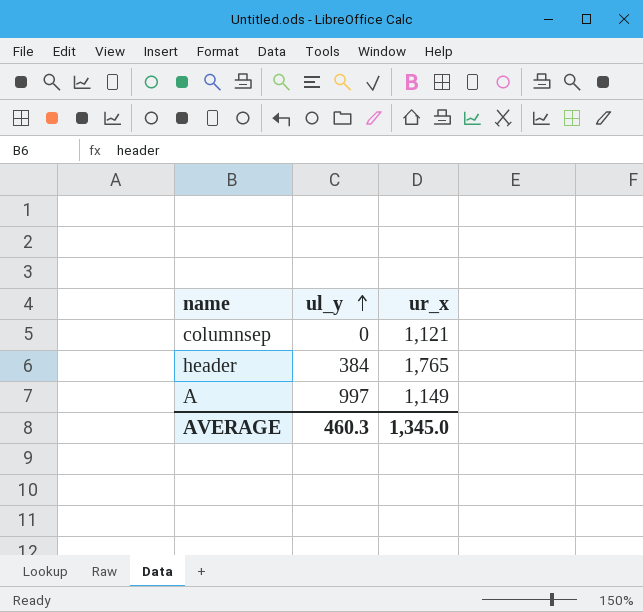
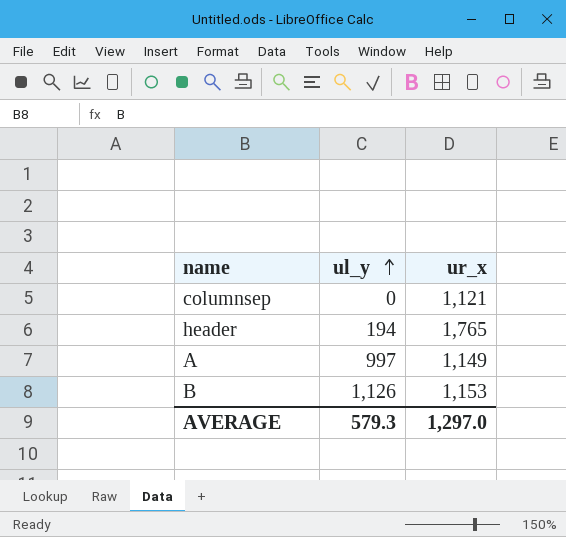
header | ul_y: 384 -> 194
row B: none -> 1,126 | 1,153
AVERAGE | ul_y: 460.3 -> 579.3
AVERAGE | ur_x: 1,345.0 -> 1,297.0

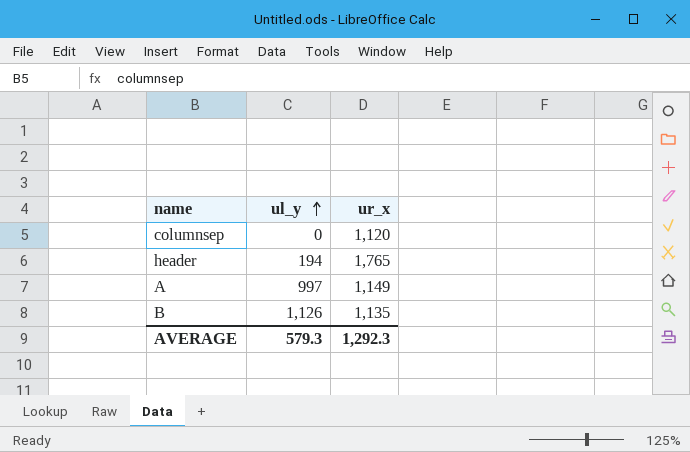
columnsep | ur_x: 1,121 -> 1,120
B | ur_x: 1,153 -> 1,135
AVERAGE | ur_x: 1,297.0 -> 1,292.3

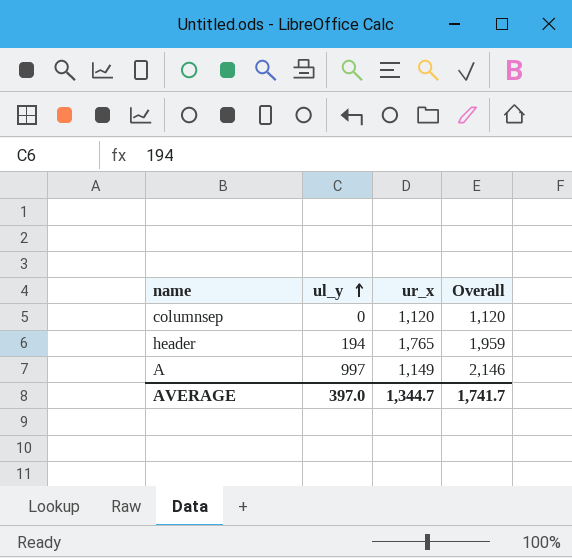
column Overall | formula: none -> [ul_y] + [ur_x]
row B: 1,126 | 1,135 -> none
AVERAGE | ul_y: 579.3 -> 397.0
AVERAGE | ur_x: 1,292.3 -> 1,344.7

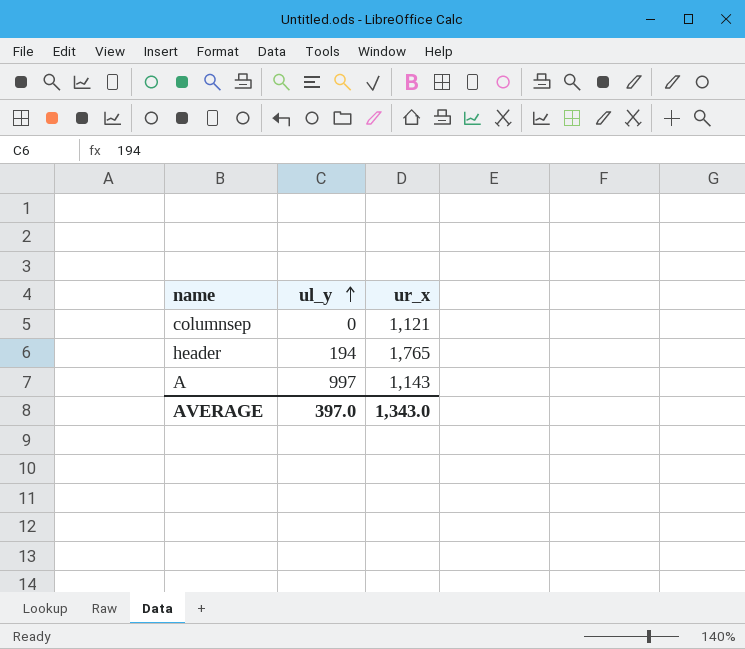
column Overall | formula: [ul_y] + [ur_x] -> none
columnsep | ur_x: 1,120 -> 1,121
A | ur_x: 1,149 -> 1,143
AVERAGE | ur_x: 1,344.7 -> 1,343.0

